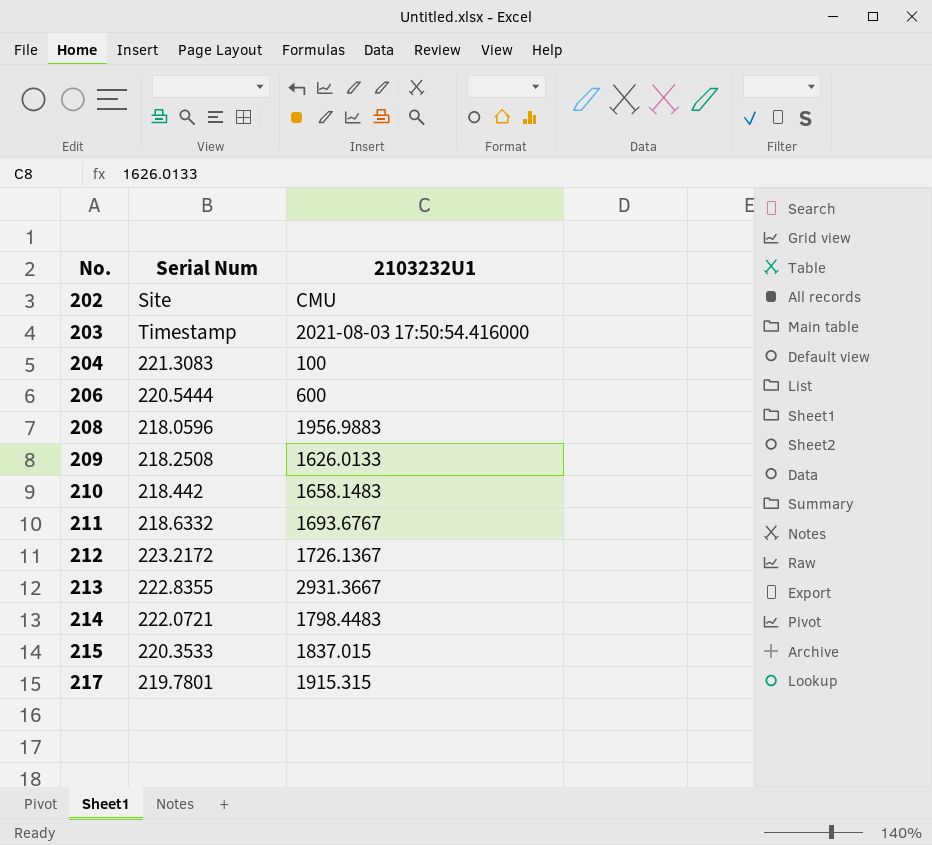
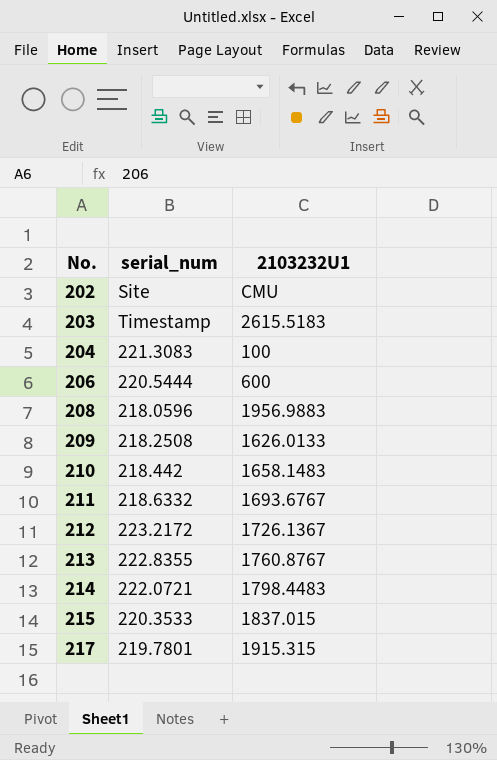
column name: Serial Num -> serial_num
203 | 2103232U1: 2021-08-03 17:50:54.416000 -> 2615.5183
213 | 2103232U1: 2931.3667 -> 1760.8767

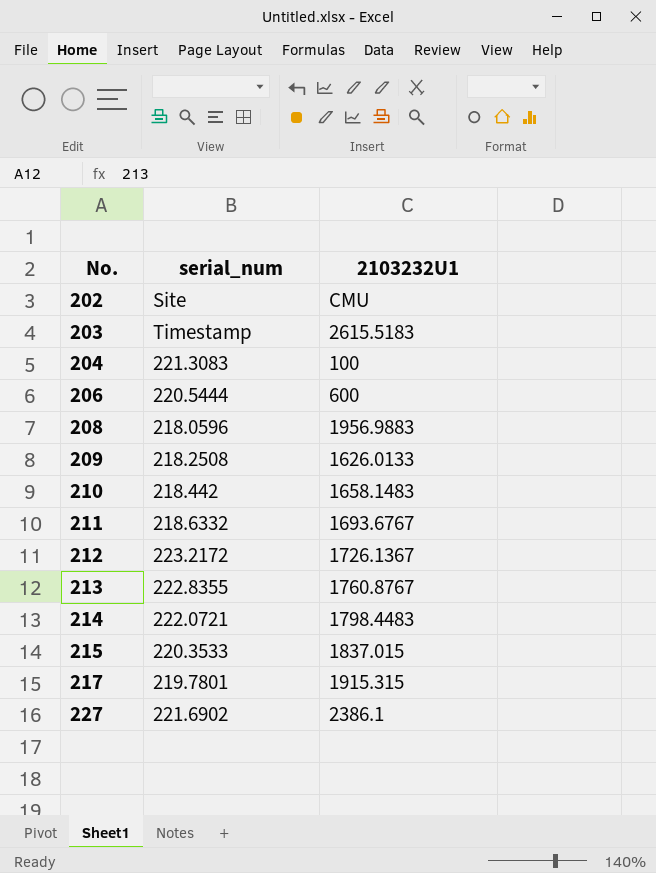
row 227: none -> 221.6902 | 2386.1

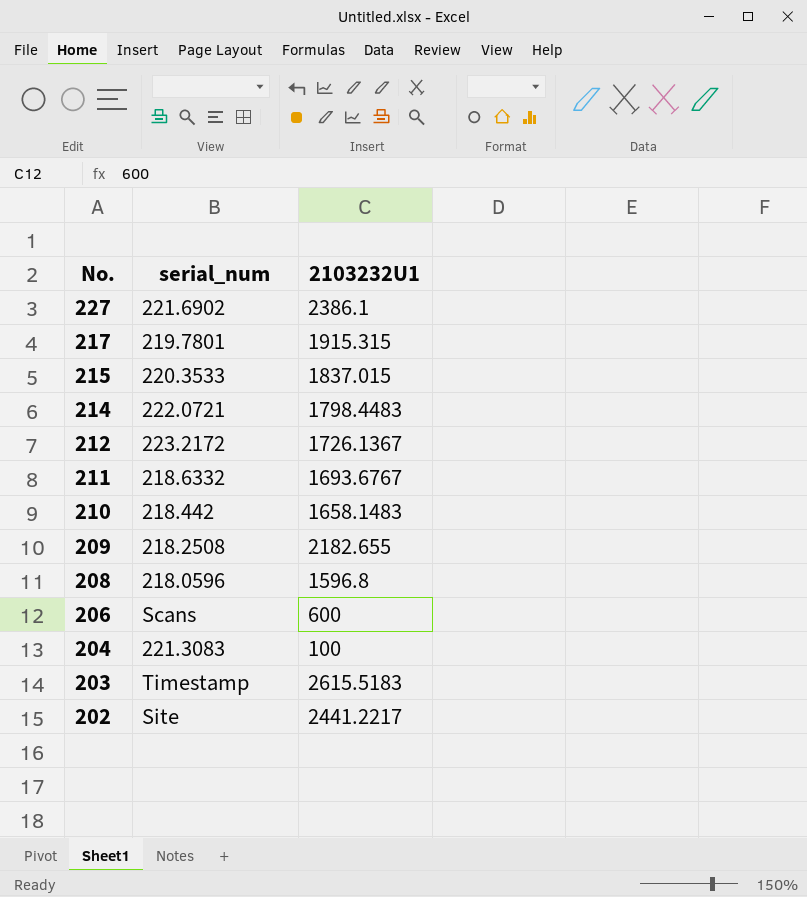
row order: No. ascending -> No. descending
row 213: 222.8355 | 1760.8767 -> none
209 | 2103232U1: 1626.0133 -> 2182.655
208 | 2103232U1: 1956.9883 -> 1596.8
206 | serial_num: 220.5444 -> Scans
202 | 2103232U1: CMU -> 2441.2217

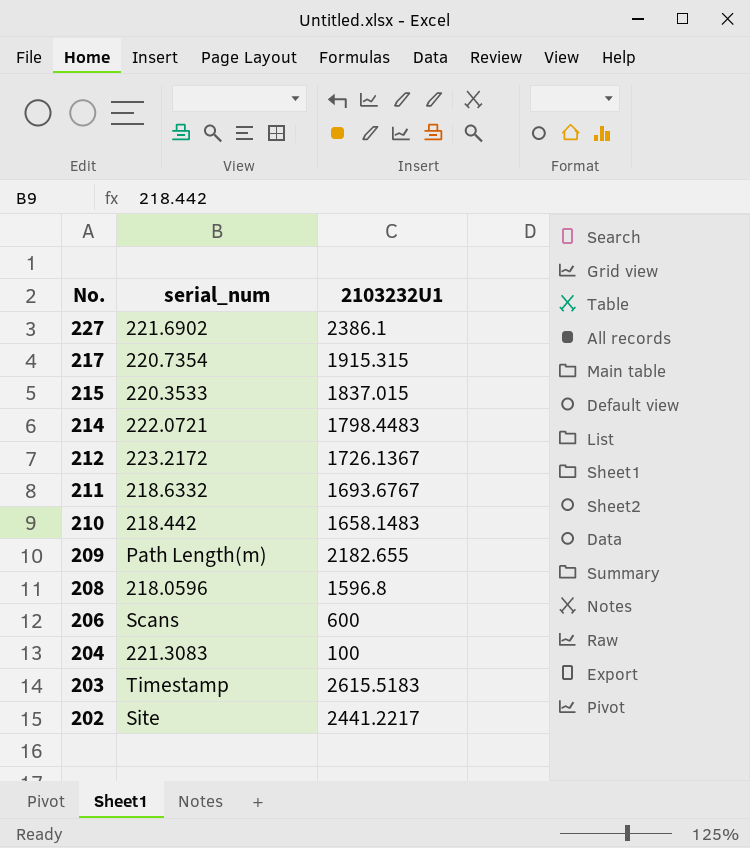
217 | serial_num: 219.7801 -> 220.7354
209 | serial_num: 218.2508 -> Path Length(m)

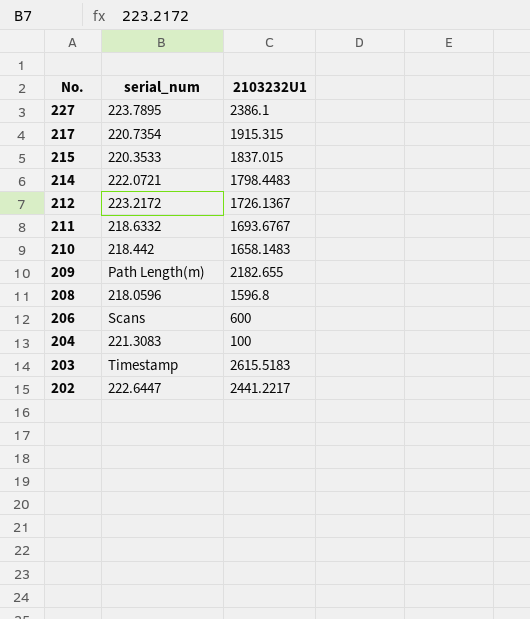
227 | serial_num: 221.6902 -> 223.7895
202 | serial_num: Site -> 222.6447

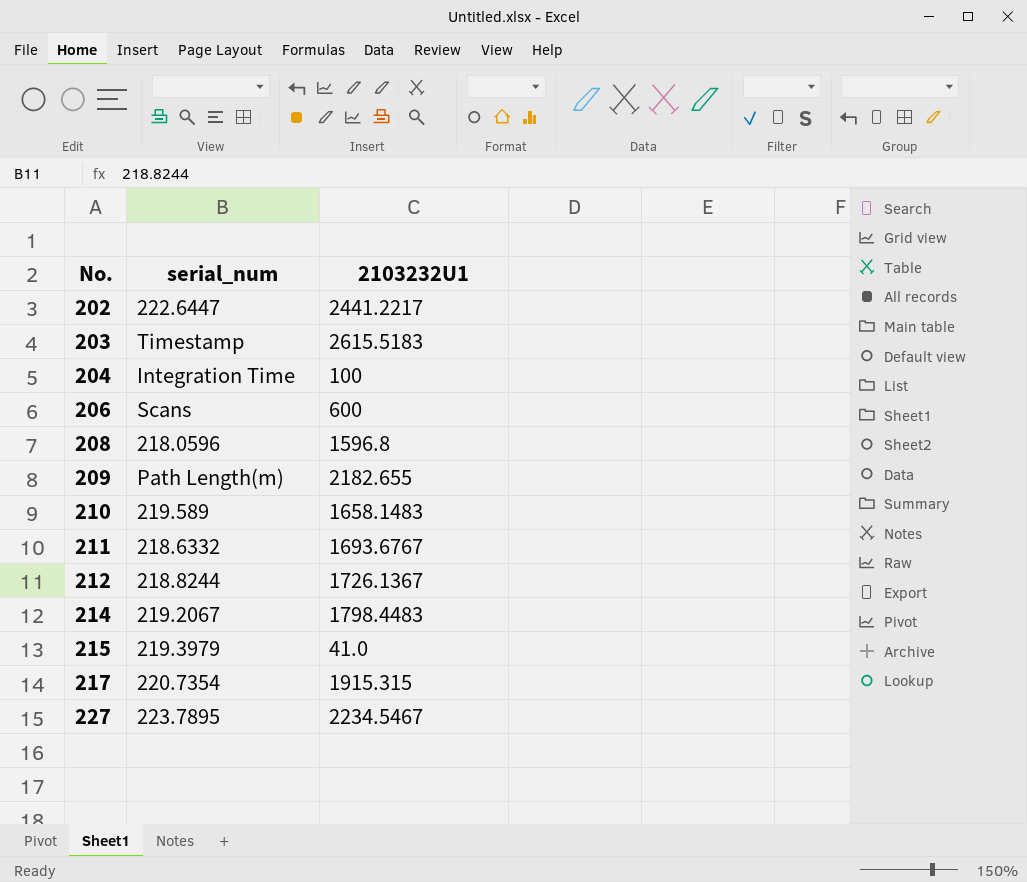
row order: No. descending -> No. ascending
204 | serial_num: 221.3083 -> Integration Time
210 | serial_num: 218.442 -> 219.589
212 | serial_num: 223.2172 -> 218.8244
214 | serial_num: 222.0721 -> 219.2067
215 | serial_num: 220.3533 -> 219.3979
215 | 2103232U1: 1837.015 -> 41.0
227 | 2103232U1: 2386.1 -> 2234.5467

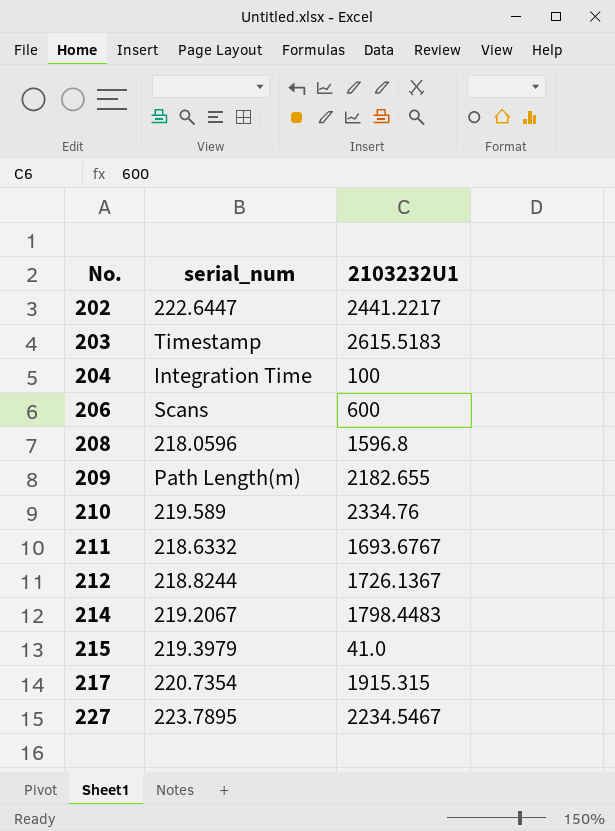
210 | 2103232U1: 1658.1483 -> 2334.76

